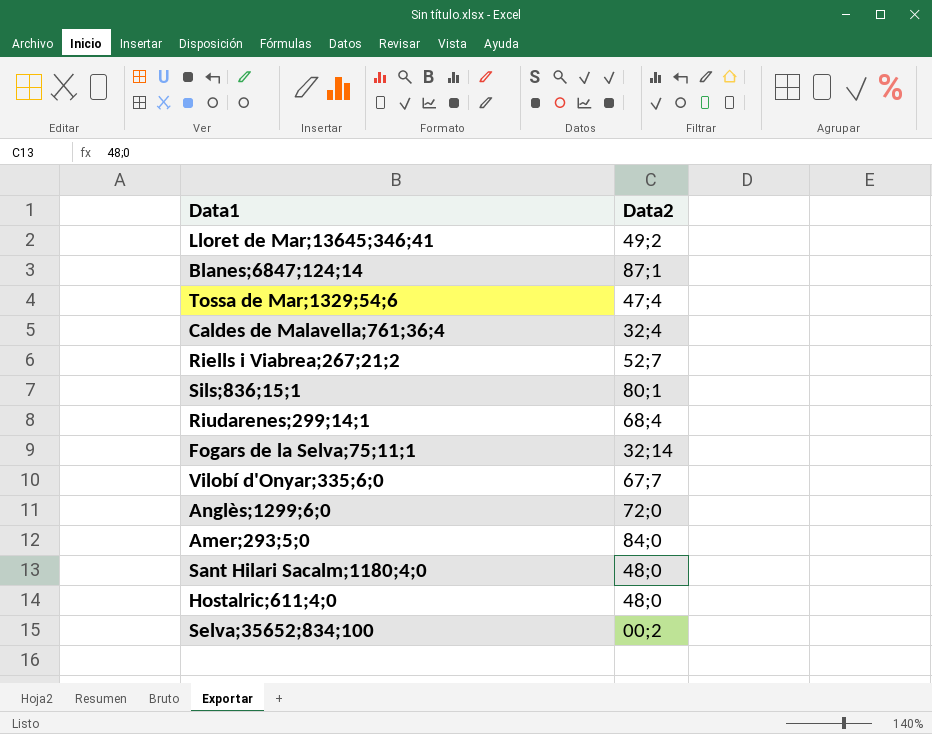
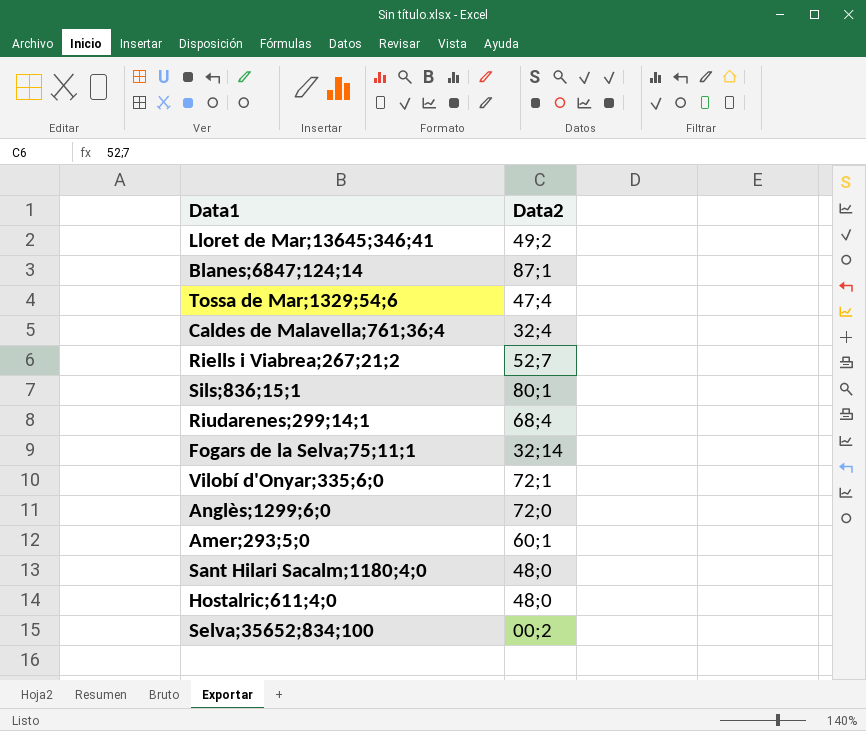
Vilobí d'Onyar;335;6;0 | Data2: 67;7 -> 72;1
Amer;293;5;0 | Data2: 84;0 -> 60;1

